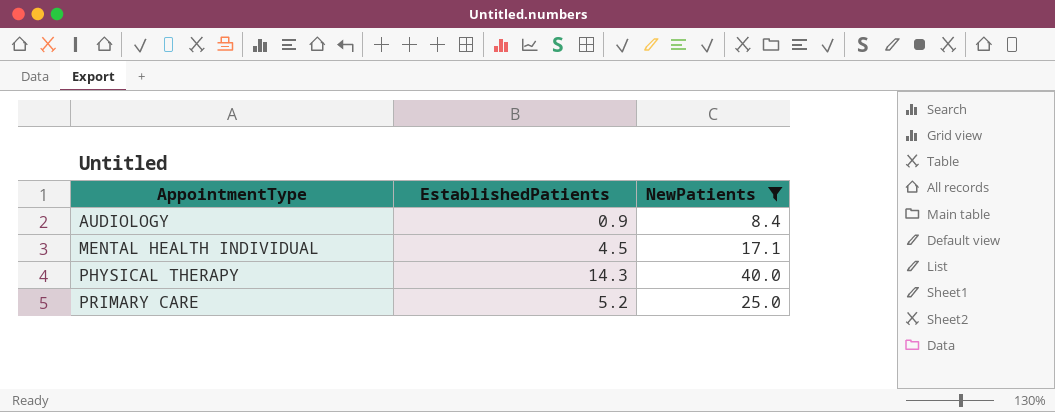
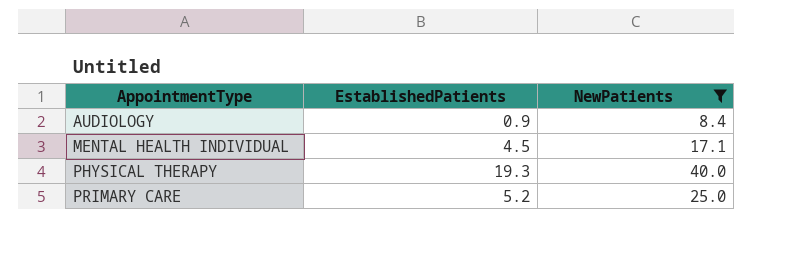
PHYSICAL THERAPY | EstablishedPatients: 14.3 -> 19.3

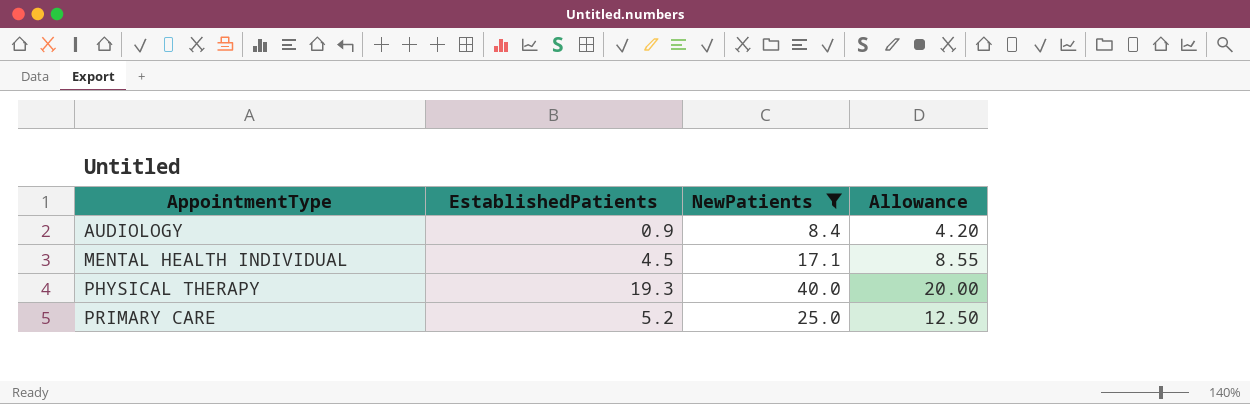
column Allowance | formula: none -> [NewPatients] * 0.5

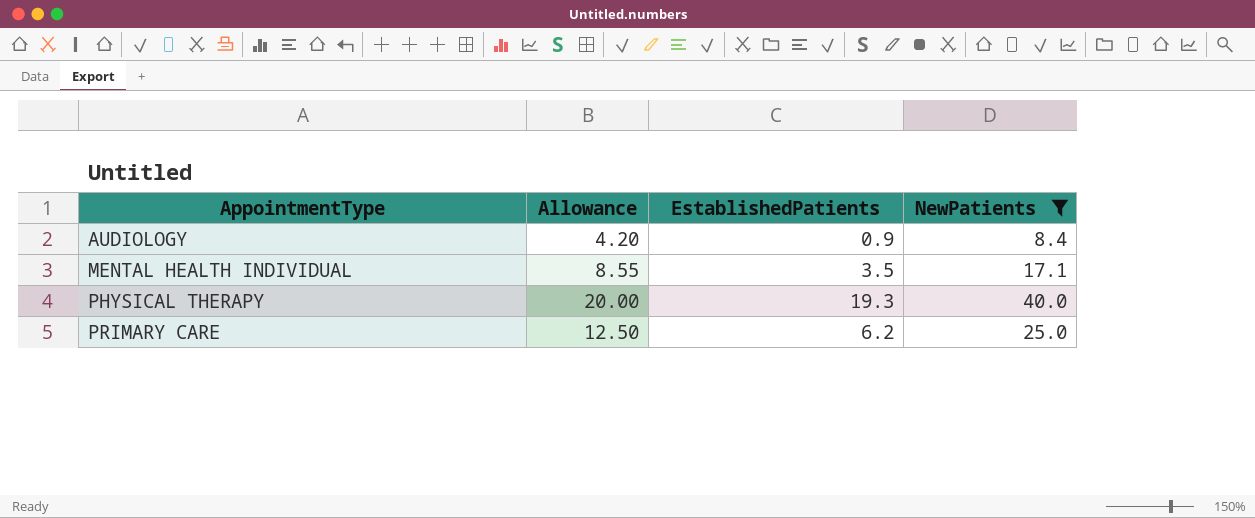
column Allowance | position: 4 -> 2
MENTAL HEALTH INDIVIDUAL | EstablishedPatients: 4.5 -> 3.5
PRIMARY CARE | EstablishedPatients: 5.2 -> 6.2

